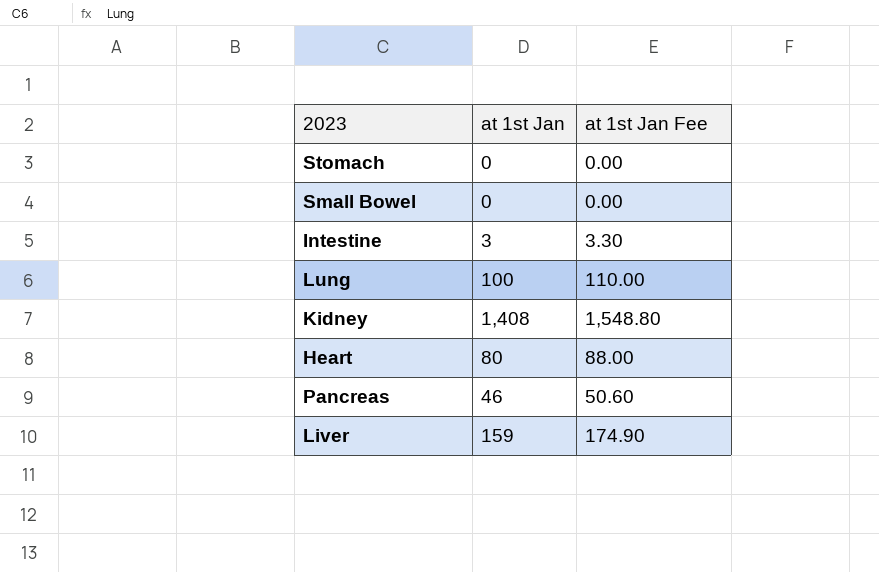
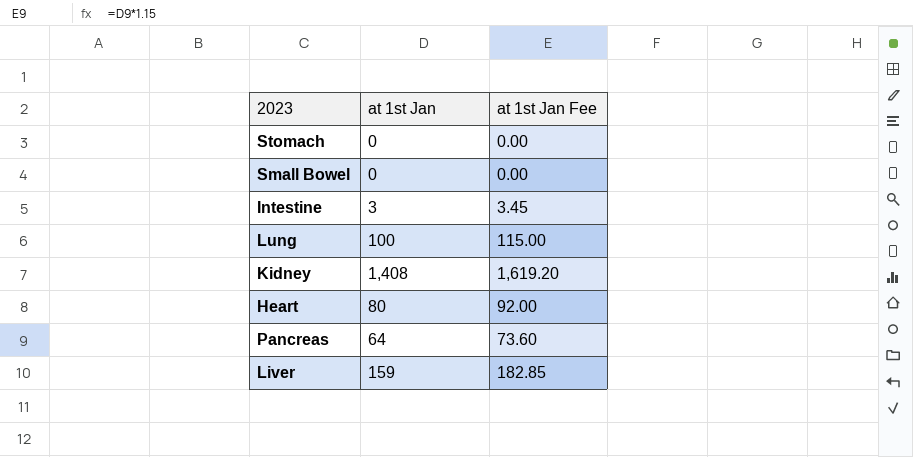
column at 1st Jan Fee | formula: [at 1st Jan] * 1.1 -> [at 1st Jan] * 1.15
Pancreas | at 1st Jan: 46 -> 64

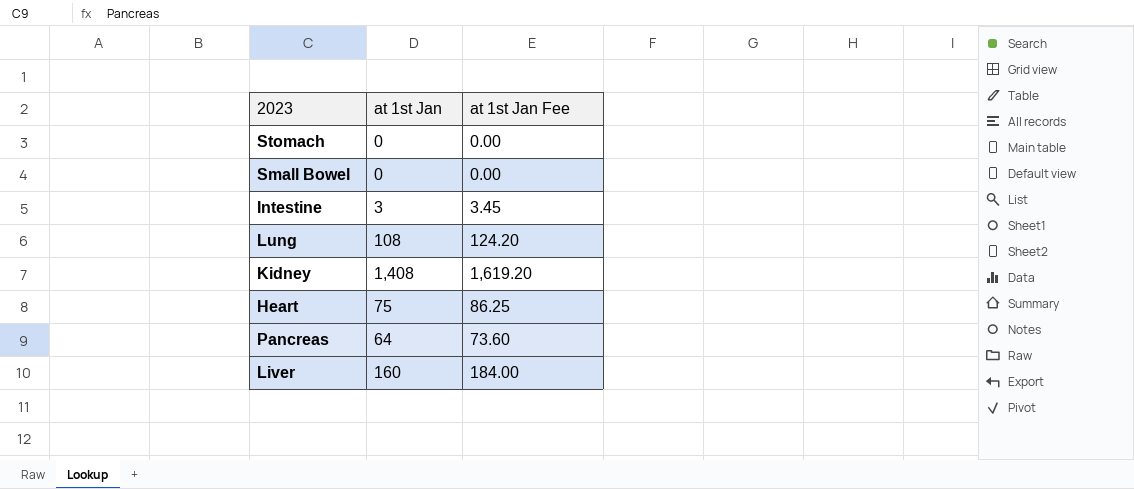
Lung | at 1st Jan: 100 -> 108
Lung | at 1st Jan Fee: 115.00 -> 124.20
Heart | at 1st Jan: 80 -> 75
Heart | at 1st Jan Fee: 92.00 -> 86.25
Liver | at 1st Jan: 159 -> 160
Liver | at 1st Jan Fee: 182.85 -> 184.00

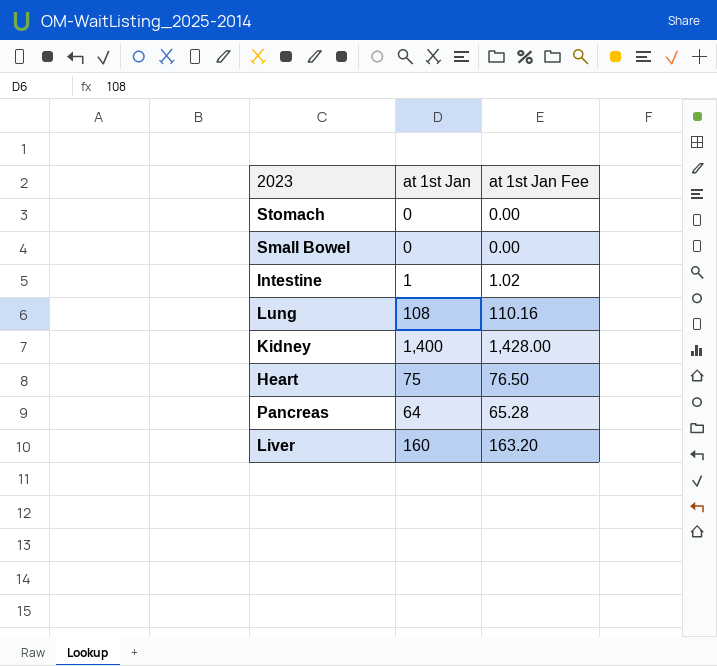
column at 1st Jan Fee | formula: [at 1st Jan] * 1.15 -> [at 1st Jan] * 1.02
Intestine | at 1st Jan: 3 -> 1
Kidney | at 1st Jan: 1,408 -> 1,400

